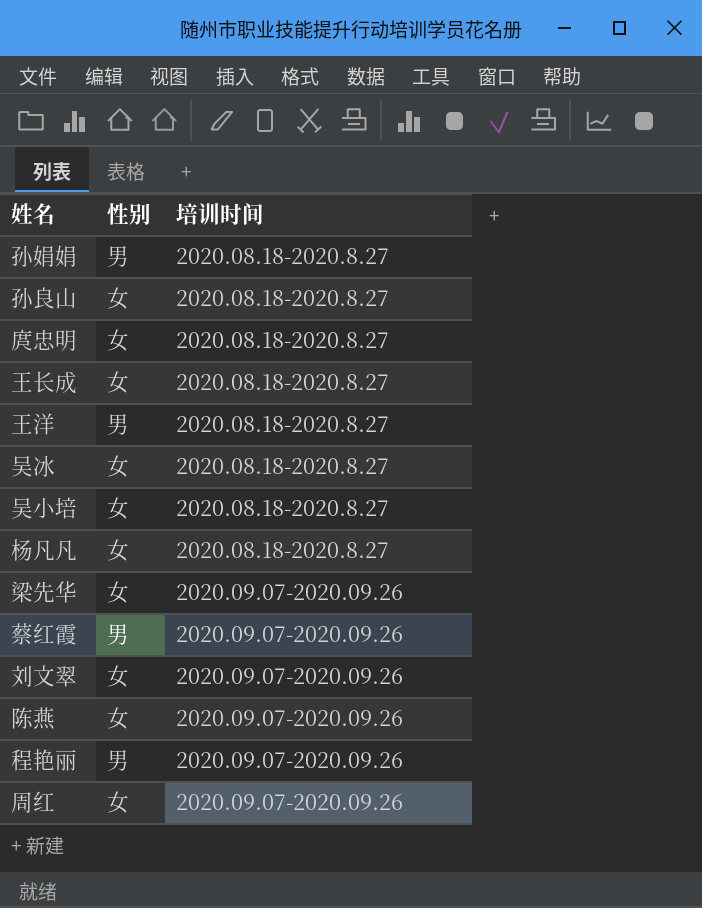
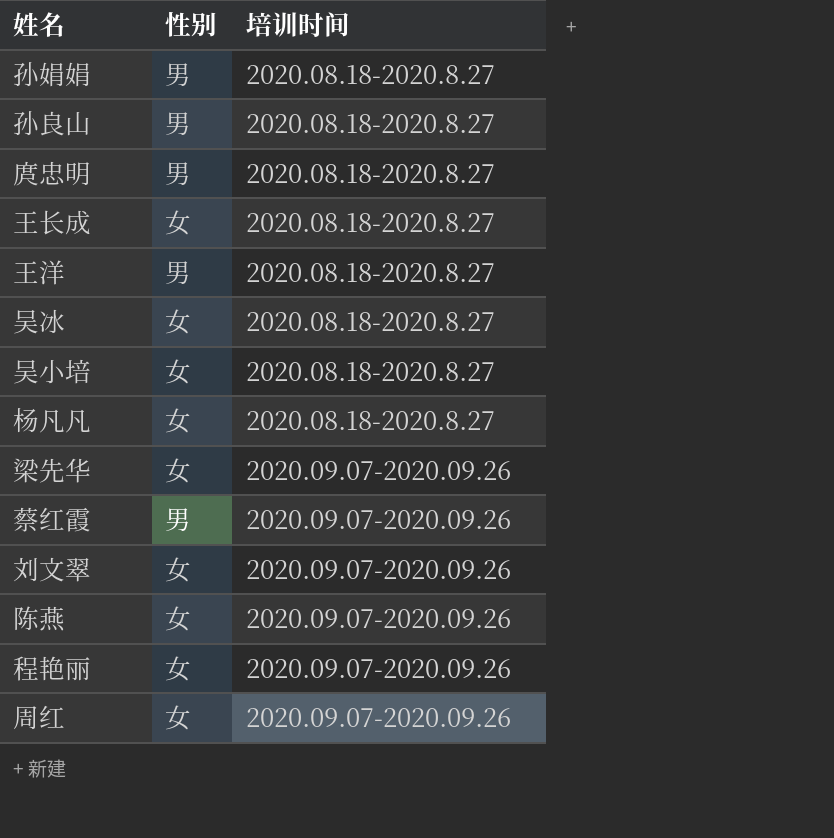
孙良山 | 性别: 女 -> 男
庹忠明 | 性别: 女 -> 男
程艳丽 | 性别: 男 -> 女

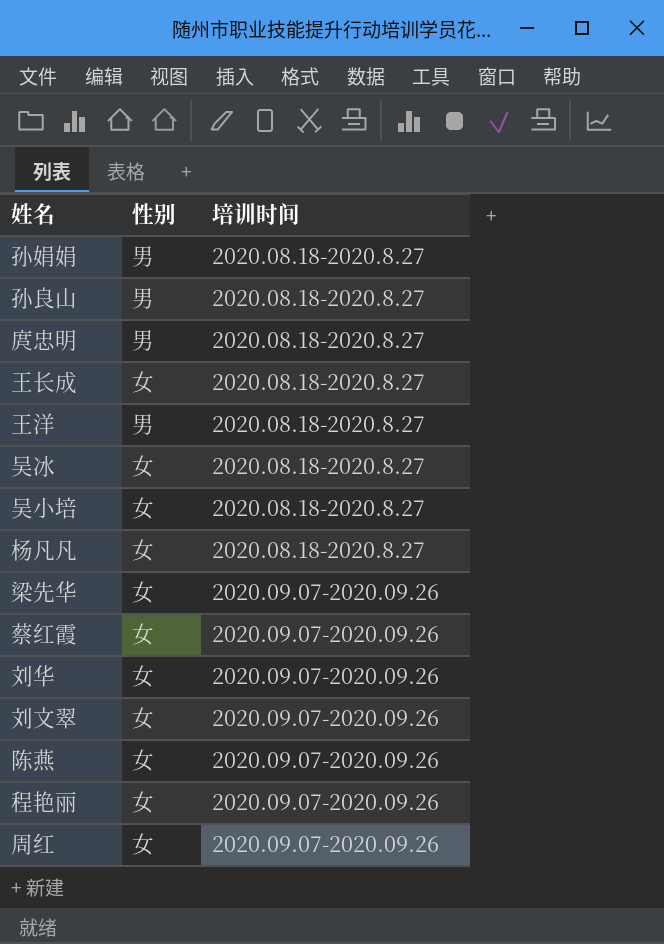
蔡红霞 | 性别: 男 -> 女
row 刘华: none -> 女 | 2020.09.07-2020.09.26

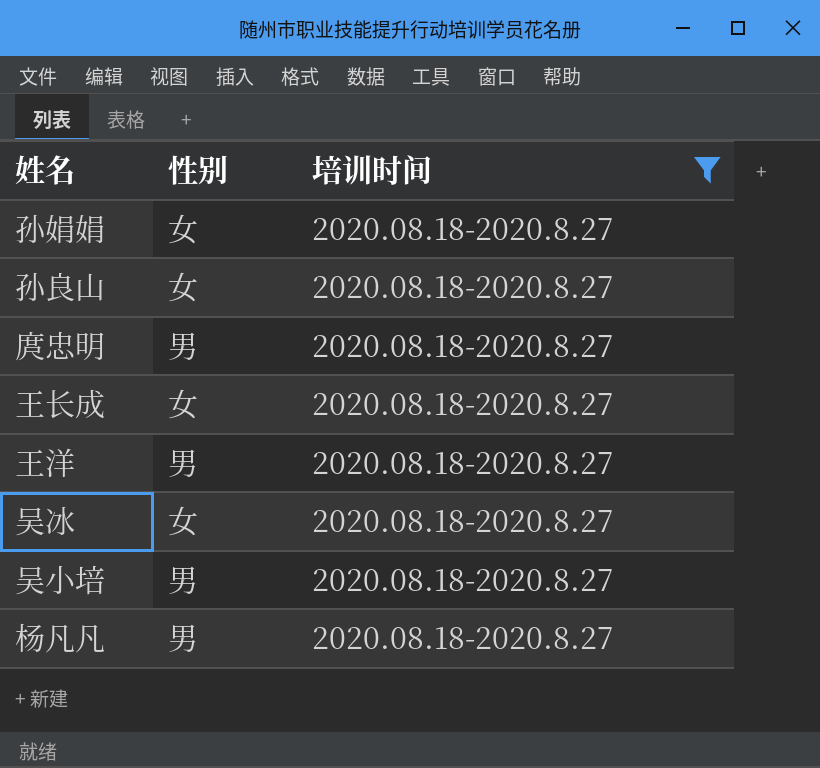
filter: none -> 培训时间 = 2020.08.18-2020.8.27
孙娟娟 | 性别: 男 -> 女
孙良山 | 性别: 男 -> 女
吴小培 | 性别: 女 -> 男
杨凡凡 | 性别: 女 -> 男

